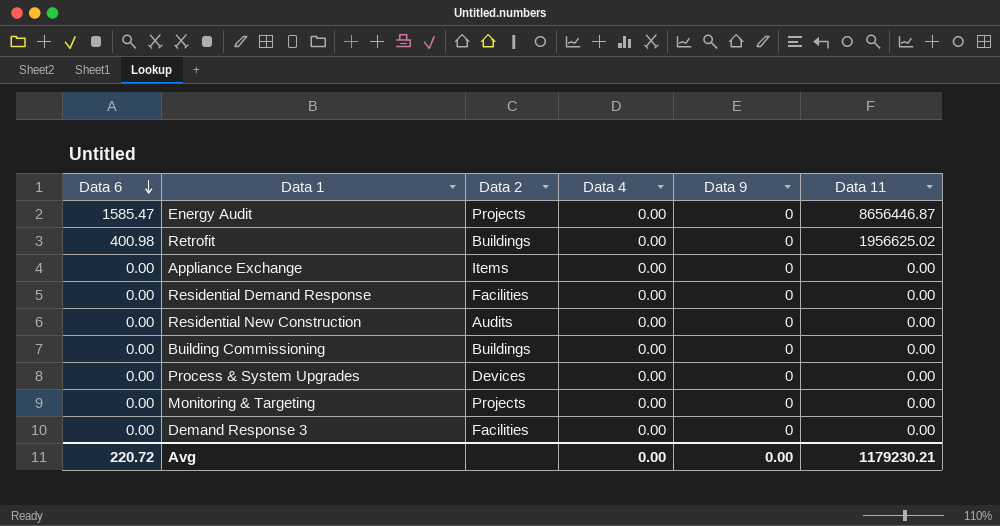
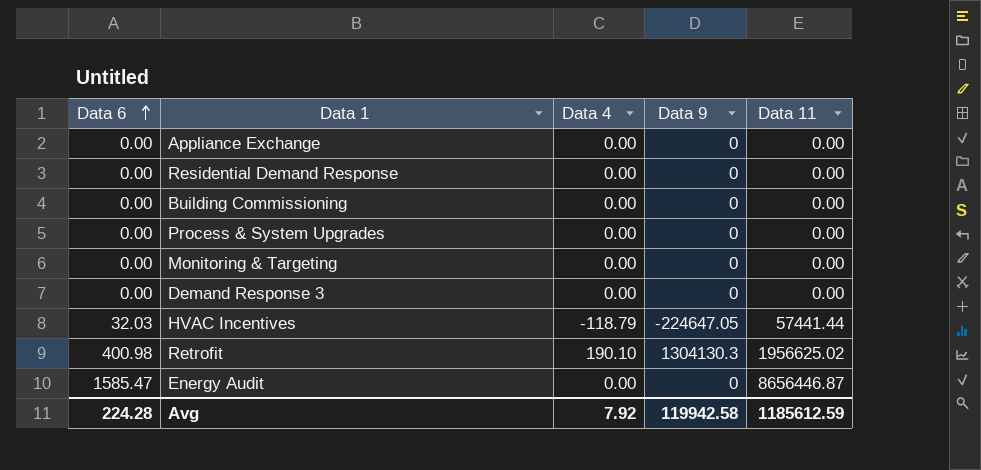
row order: Data 6 descending -> Data 6 ascending
column Data 2 | position: 3 -> none
row Residential New Construction: 0.00 | Audits | 0.00 | 0 | 0.00 -> none
row HVAC Incentives: none -> 32.03 | -118.79 | -224647.05 | 57441.44
Retrofit | Data 4: 0.00 -> 190.10
Retrofit | Data 9: 0 -> 1304130.3
Avg | Data 6: 220.72 -> 224.28
Avg | Data 4: 0.00 -> 7.92
Avg | Data 9: 0.00 -> 119942.58
Avg | Data 11: 1179230.21 -> 1185612.59

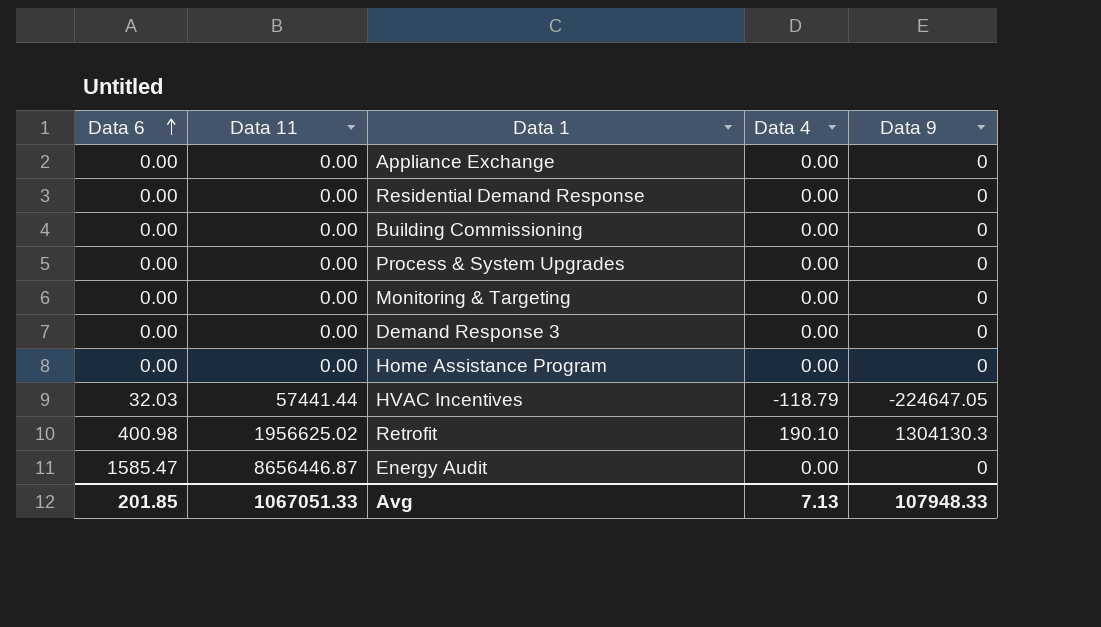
column Data 11 | position: 5 -> 2
row Home Assistance Program: none -> 0.00 | 0.00 | 0.00 | 0
Avg | Data 6: 224.28 -> 201.85
Avg | Data 11: 1185612.59 -> 1067051.33
Avg | Data 4: 7.92 -> 7.13
Avg | Data 9: 119942.58 -> 107948.33

